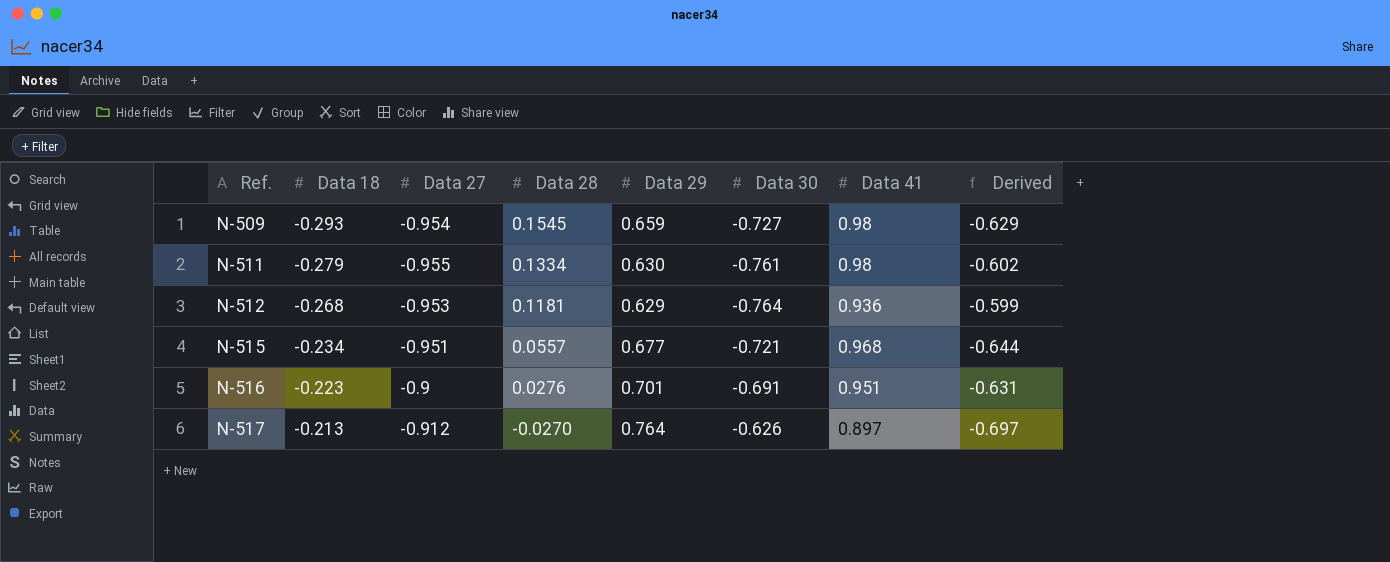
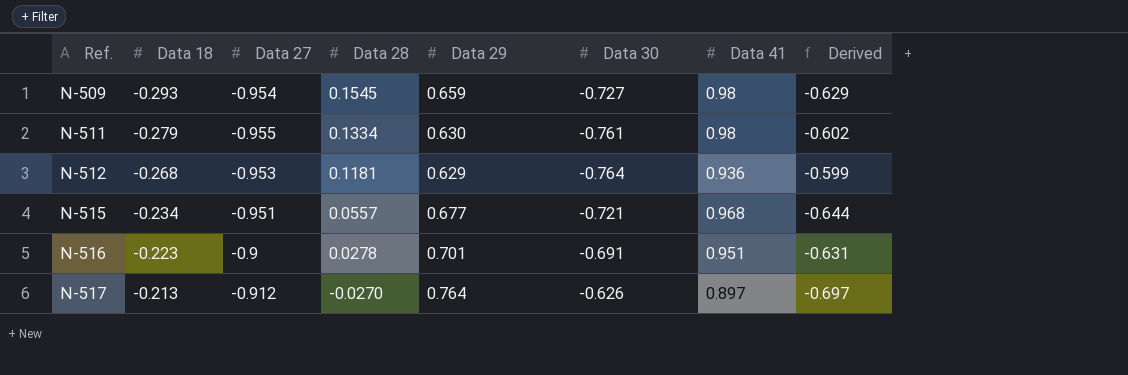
N-516 | Data 28: 0.0276 -> 0.0278

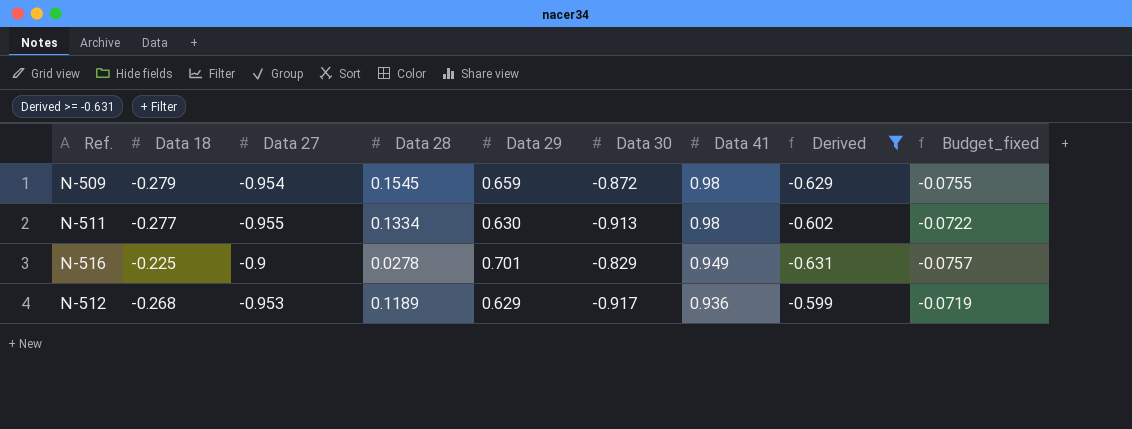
filter: none -> Derived >= -0.631
row order: Ref. ascending -> Data 41 descending
column Budget_fixed | formula: none -> [Derived] * 0.12
N-509 | Data 18: -0.293 -> -0.279
N-509 | Data 30: -0.727 -> -0.872
N-511 | Data 18: -0.279 -> -0.277
N-511 | Data 30: -0.761 -> -0.913
N-516 | Data 18: -0.223 -> -0.225
N-516 | Data 30: -0.691 -> -0.829
N-516 | Data 41: 0.951 -> 0.949
N-512 | Data 28: 0.1181 -> 0.1189
N-512 | Data 30: -0.764 -> -0.917

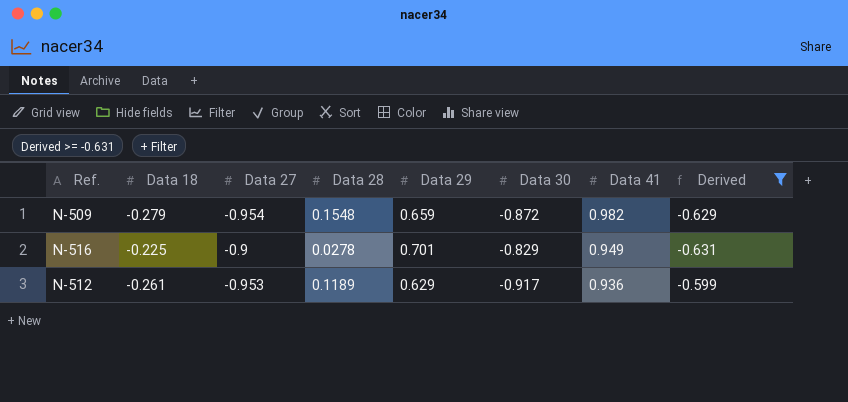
column Budget_fixed | formula: [Derived] * 0.12 -> none
row N-511: -0.277 | -0.955 | 0.1334 | 0.630 | -0.913 | 0.98 | -0.602 | -0.0722 -> none
N-509 | Data 28: 0.1545 -> 0.1548
N-509 | Data 41: 0.98 -> 0.982
N-512 | Data 18: -0.268 -> -0.261

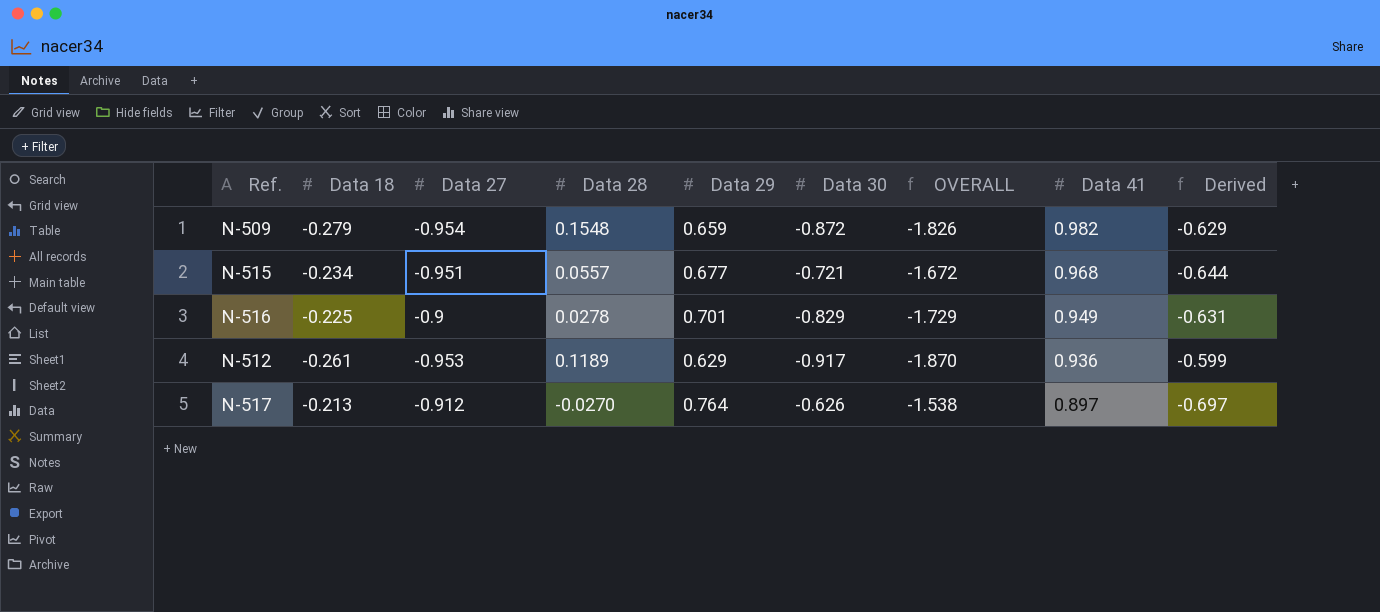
filter: Derived >= -0.631 -> none
column OVERALL | formula: none -> [Data 27] + [Data 30]

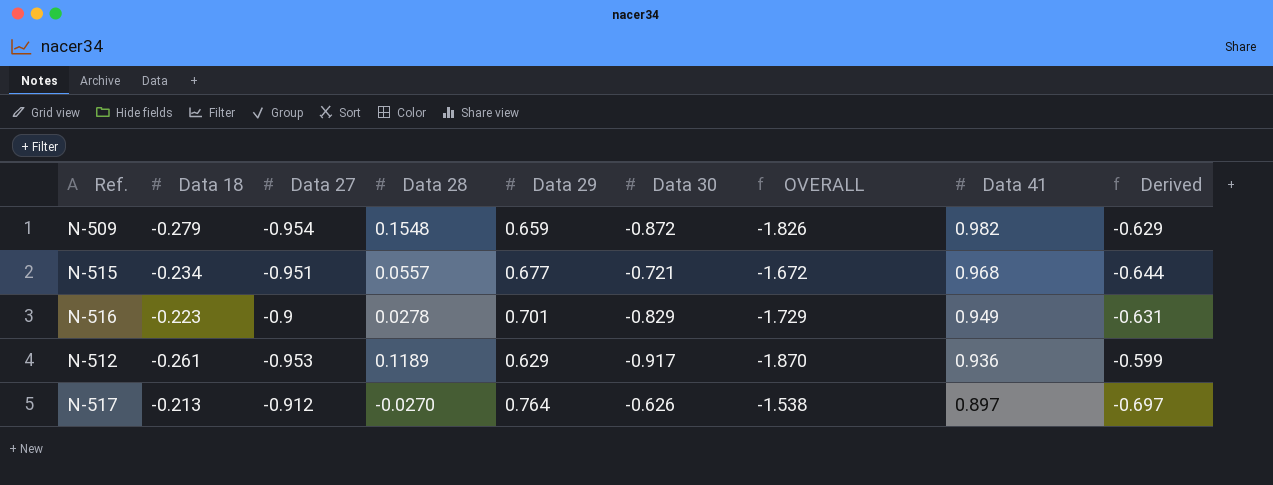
N-516 | Data 18: -0.225 -> -0.223

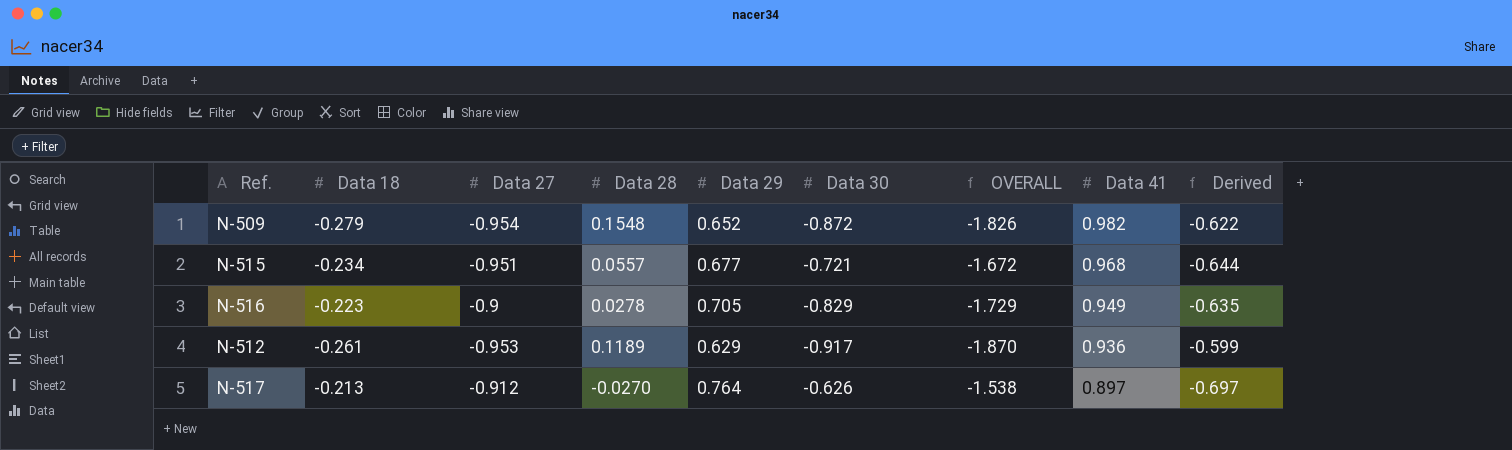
N-509 | Data 29: 0.659 -> 0.652
N-509 | Derived: -0.629 -> -0.622
N-516 | Data 29: 0.701 -> 0.705
N-516 | Derived: -0.631 -> -0.635

